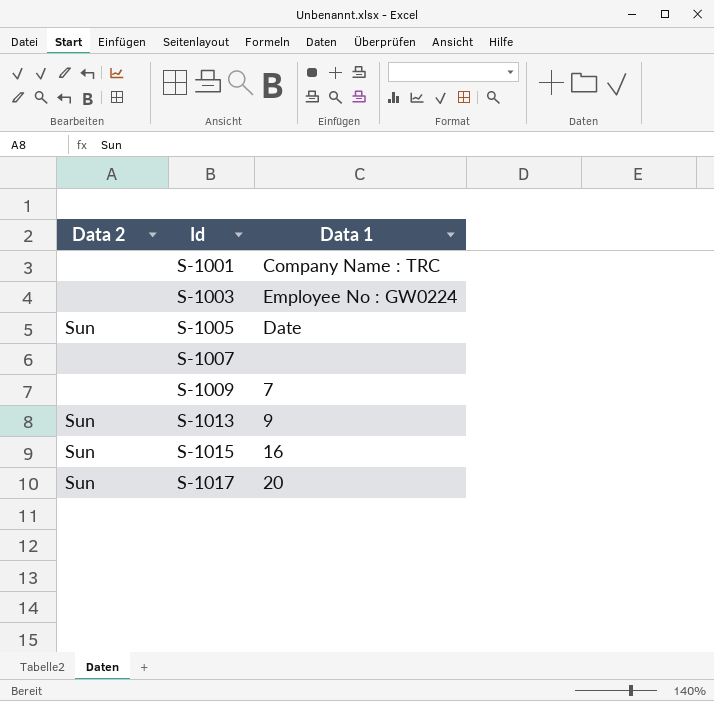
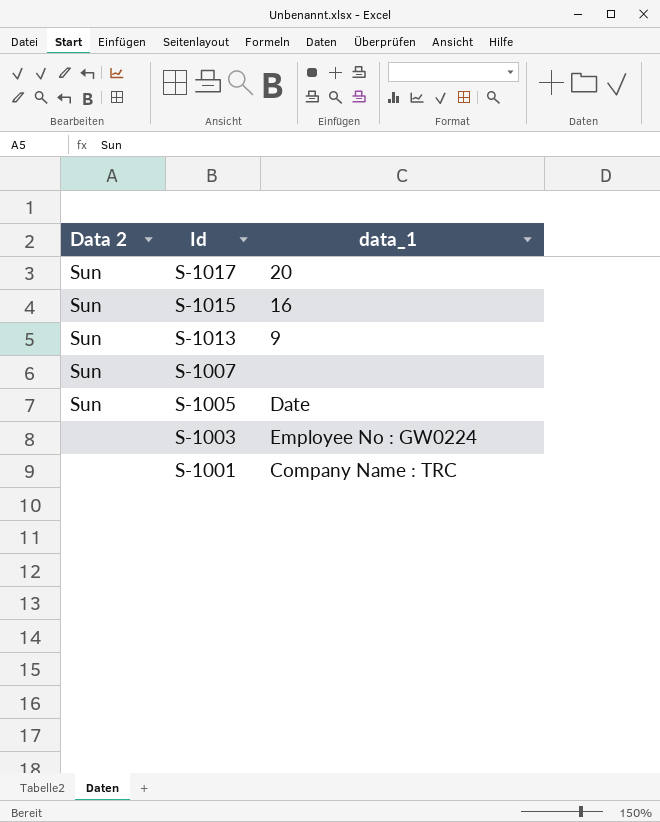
row order: Id ascending -> Id descending
column name: Data 1 -> data_1
row S-1009: none | 7 -> none
S-1007 | Data 2: none -> Sun

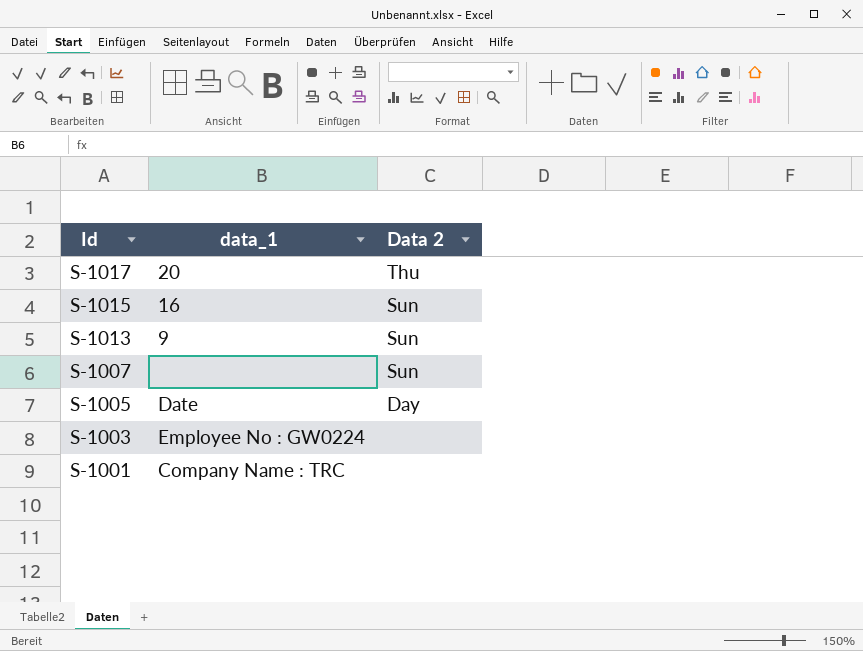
column Data 2 | position: 1 -> 3
S-1017 | Data 2: Sun -> Thu
S-1005 | Data 2: Sun -> Day

